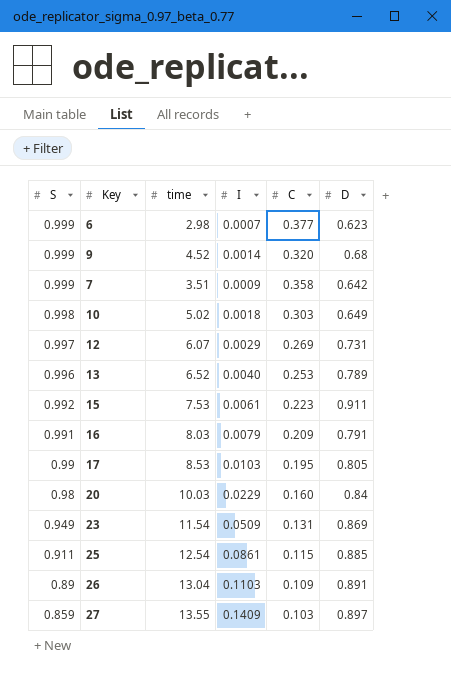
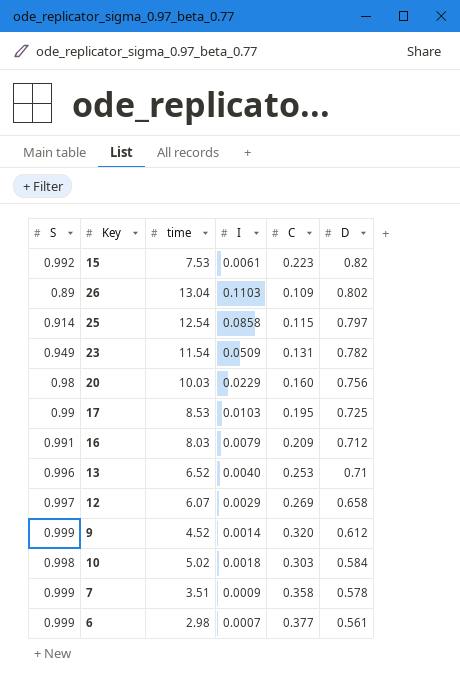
row order: S descending -> D descending
row 27: 0.859 | 13.55 | 0.1409 | 0.103 | 0.897 -> none
15 | D: 0.911 -> 0.82
26 | D: 0.891 -> 0.802
25 | S: 0.911 -> 0.914
25 | I: 0.0861 -> 0.0858
25 | D: 0.885 -> 0.797
23 | D: 0.869 -> 0.782
20 | D: 0.84 -> 0.756
17 | D: 0.805 -> 0.725
16 | D: 0.791 -> 0.712
13 | D: 0.789 -> 0.71
12 | D: 0.731 -> 0.658
9 | D: 0.68 -> 0.612
10 | D: 0.649 -> 0.584
7 | D: 0.642 -> 0.578
6 | D: 0.623 -> 0.561

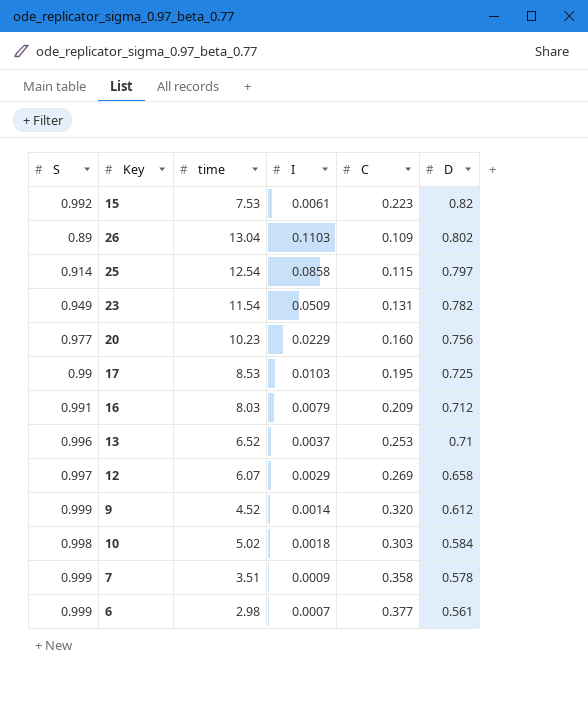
20 | S: 0.98 -> 0.977
20 | time: 10.03 -> 10.23
13 | I: 0.0040 -> 0.0037

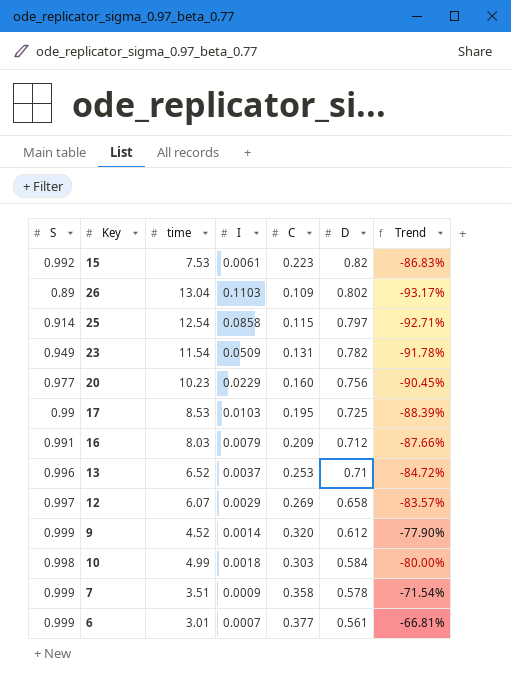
column Trend | formula: none -> ([S] - [time]) / [time]
10 | time: 5.02 -> 4.99
6 | time: 2.98 -> 3.01

